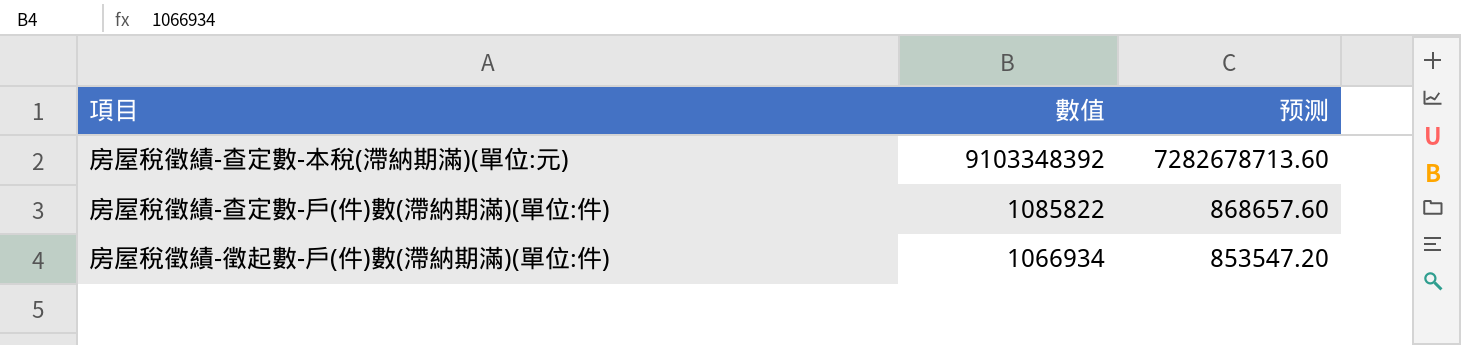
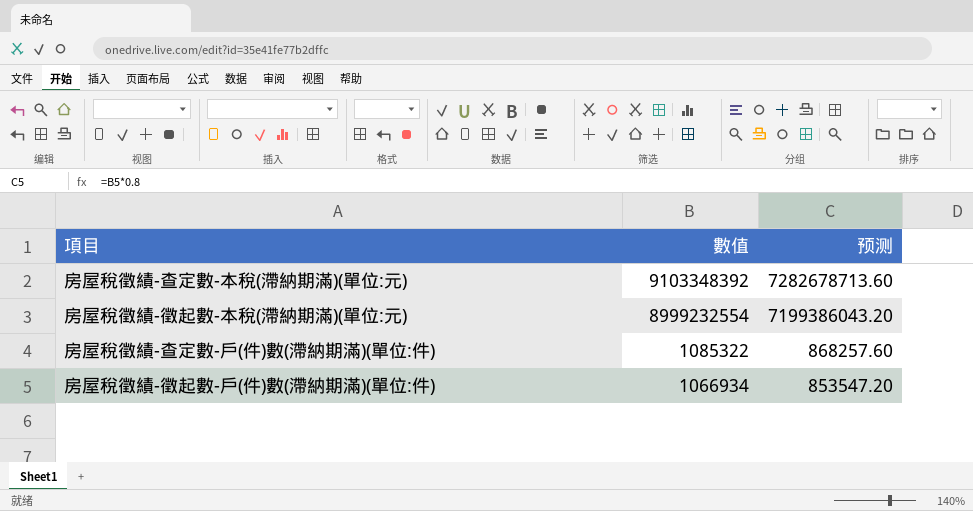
row 房屋稅徵績-徵起數-本稅(滯納期滿)(單位:元): none -> 8999232554 | 7199386043.20
房屋稅徵績-查定數-戶(件)數(滯納期滿)(單位:件) | 數值: 1085822 -> 1085322
房屋稅徵績-查定數-戶(件)數(滯納期滿)(單位:件) | 预测: 868657.60 -> 868257.60

